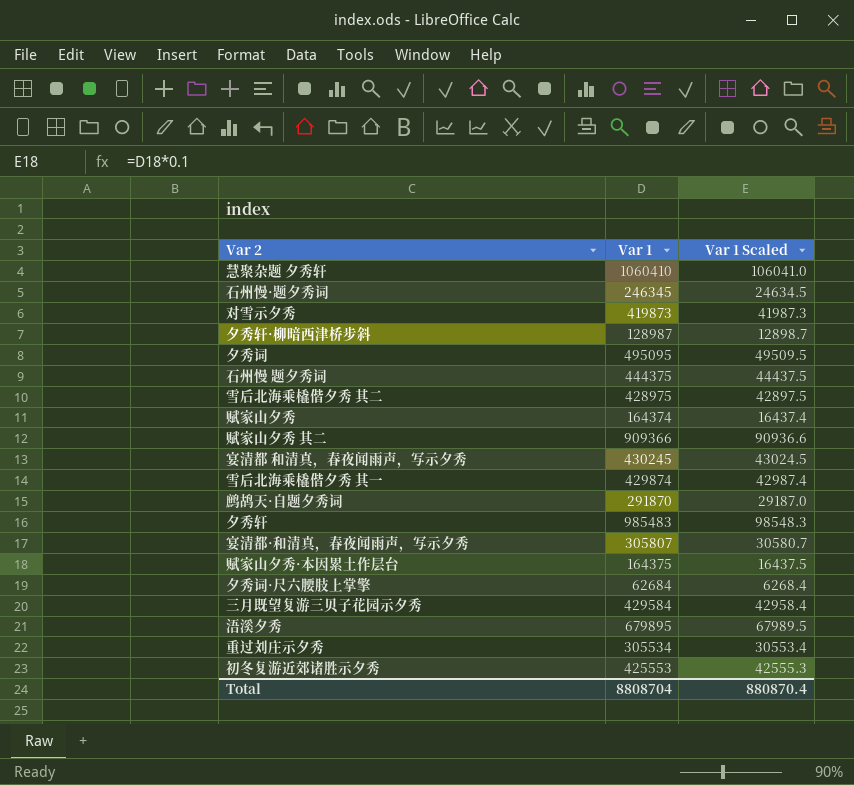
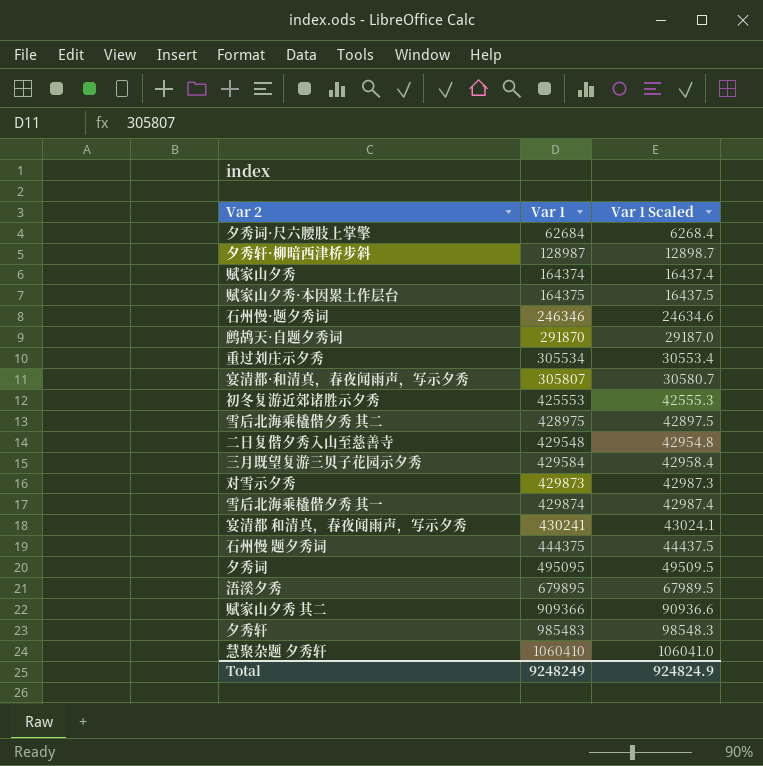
row order: none -> Var 1 ascending
石州慢·题夕秀词 | Var 1: 246345 -> 246346
石州慢·题夕秀词 | Var 1 Scaled: 24634.5 -> 24634.6
row 二日复偕夕秀入山至慈善寺: none -> 429548 | 42954.8
对雪示夕秀 | Var 1: 419873 -> 429873
对雪示夕秀 | Var 1 Scaled: 41987.3 -> 42987.3
宴清都 和清真，春夜闻雨声，写示夕秀 | Var 1: 430245 -> 430241
宴清都 和清真，春夜闻雨声，写示夕秀 | Var 1 Scaled: 43024.5 -> 43024.1
Total | Var 1: 8808704 -> 9248249
Total | Var 1 Scaled: 880870.4 -> 924824.9

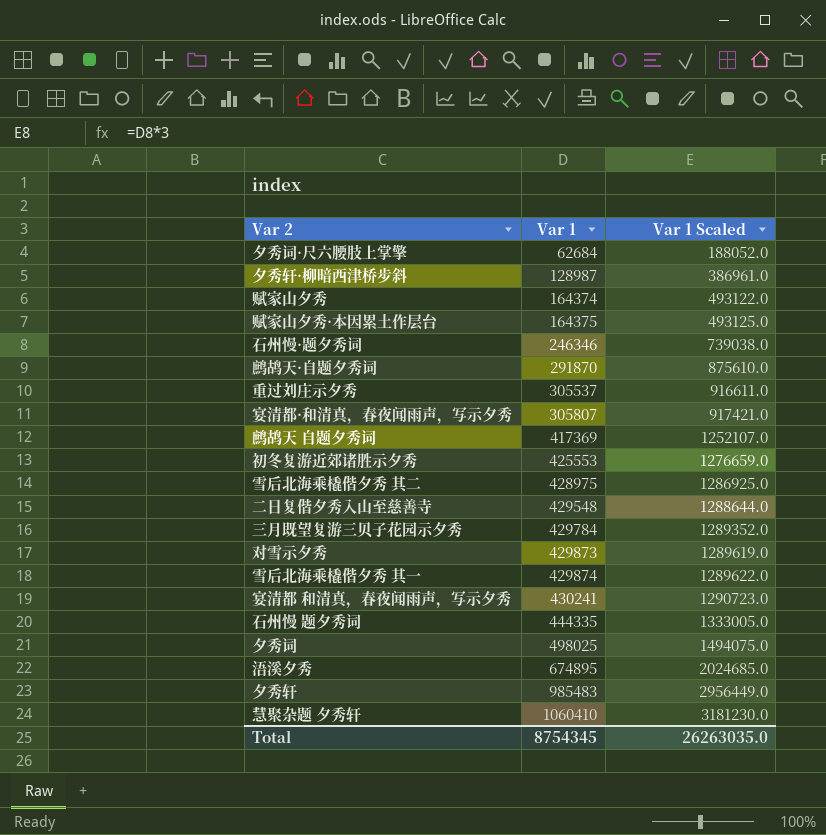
column Var 1 Scaled | formula: [Var 1] * 0.1 -> [Var 1] * 3
row 赋家山夕秀 其二: 909366 | 90936.6 -> none
重过刘庄示夕秀 | Var 1: 305534 -> 305537
row 鹧鸪天 自题夕秀词: none -> 417369 | 1252107.0
三月既望复游三贝子花园示夕秀 | Var 1: 429584 -> 429784
石州慢 题夕秀词 | Var 1: 444375 -> 444335
夕秀词 | Var 1: 495095 -> 498025
浯溪夕秀 | Var 1: 679895 -> 674895
Total | Var 1: 9248249 -> 8754345
Total | Var 1 Scaled: 924824.9 -> 26263035.0

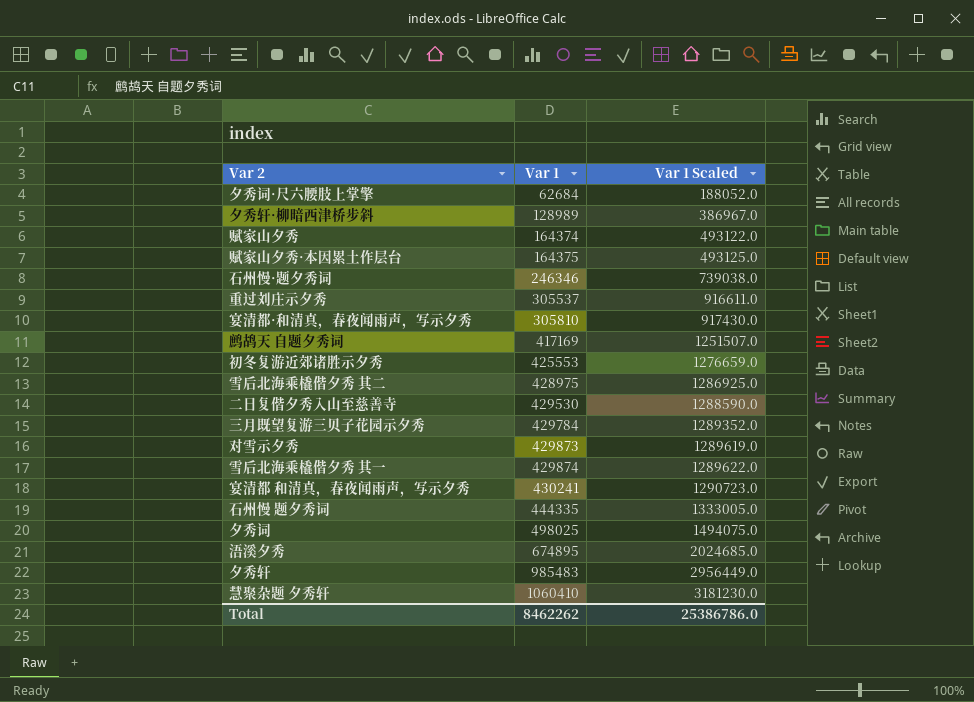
row 鹧鸪天·自题夕秀词: 291870 | 875610.0 -> none
夕秀轩·柳暗西津桥步斜 | Var 1: 128987 -> 128989
夕秀轩·柳暗西津桥步斜 | Var 1 Scaled: 386961.0 -> 386967.0
宴清都·和清真，春夜闻雨声，写示夕秀 | Var 1: 305807 -> 305810
宴清都·和清真，春夜闻雨声，写示夕秀 | Var 1 Scaled: 917421.0 -> 917430.0
鹧鸪天 自题夕秀词 | Var 1: 417369 -> 417169
鹧鸪天 自题夕秀词 | Var 1 Scaled: 1252107.0 -> 1251507.0
二日复偕夕秀入山至慈善寺 | Var 1: 429548 -> 429530
二日复偕夕秀入山至慈善寺 | Var 1 Scaled: 1288644.0 -> 1288590.0
Total | Var 1: 8754345 -> 8462262
Total | Var 1 Scaled: 26263035.0 -> 25386786.0

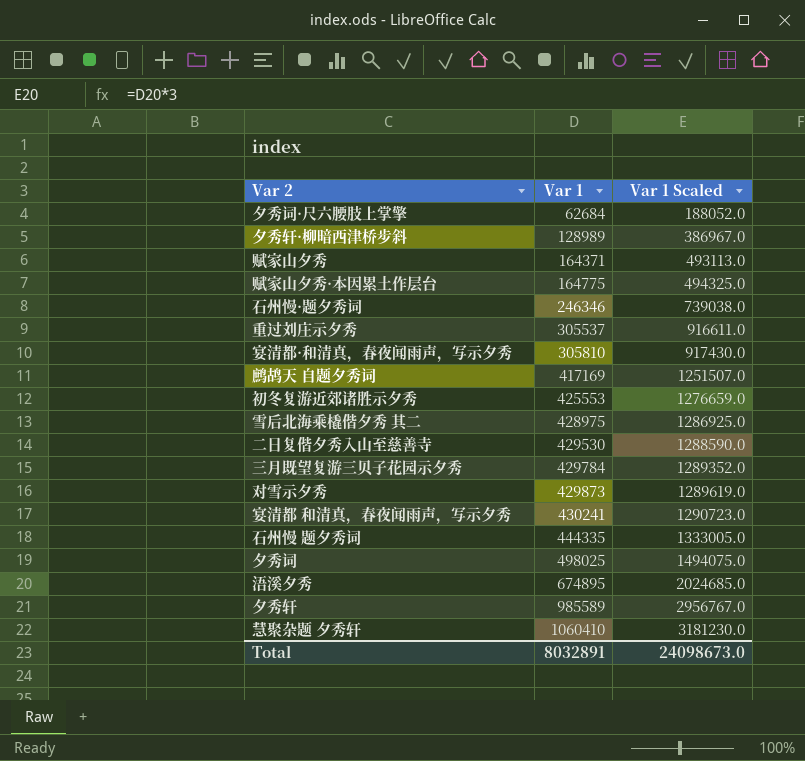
row 雪后北海乘橇偕夕秀 其一: 429874 | 1289622.0 -> none
赋家山夕秀 | Var 1: 164374 -> 164371
赋家山夕秀 | Var 1 Scaled: 493122.0 -> 493113.0
赋家山夕秀·本因累土作层台 | Var 1: 164375 -> 164775
赋家山夕秀·本因累土作层台 | Var 1 Scaled: 493125.0 -> 494325.0
夕秀轩 | Var 1: 985483 -> 985589
夕秀轩 | Var 1 Scaled: 2956449.0 -> 2956767.0
Total | Var 1: 8462262 -> 8032891
Total | Var 1 Scaled: 25386786.0 -> 24098673.0

